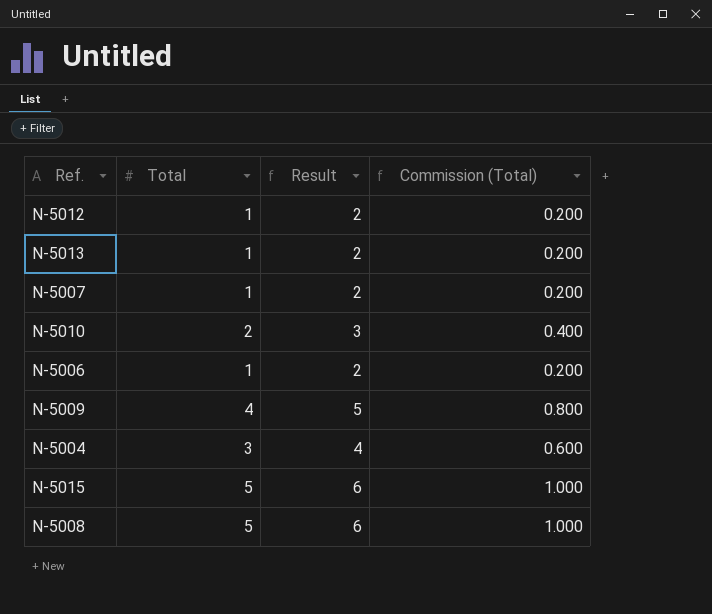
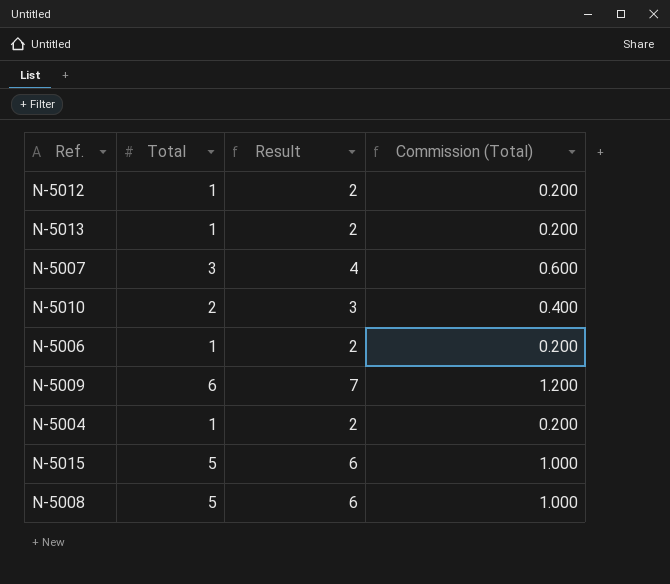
N-5007 | Total: 1 -> 3
N-5007 | Result: 2 -> 4
N-5007 | Commission (Total): 0.200 -> 0.600
N-5009 | Total: 4 -> 6
N-5009 | Result: 5 -> 7
N-5009 | Commission (Total): 0.800 -> 1.200
N-5004 | Total: 3 -> 1
N-5004 | Result: 4 -> 2
N-5004 | Commission (Total): 0.600 -> 0.200

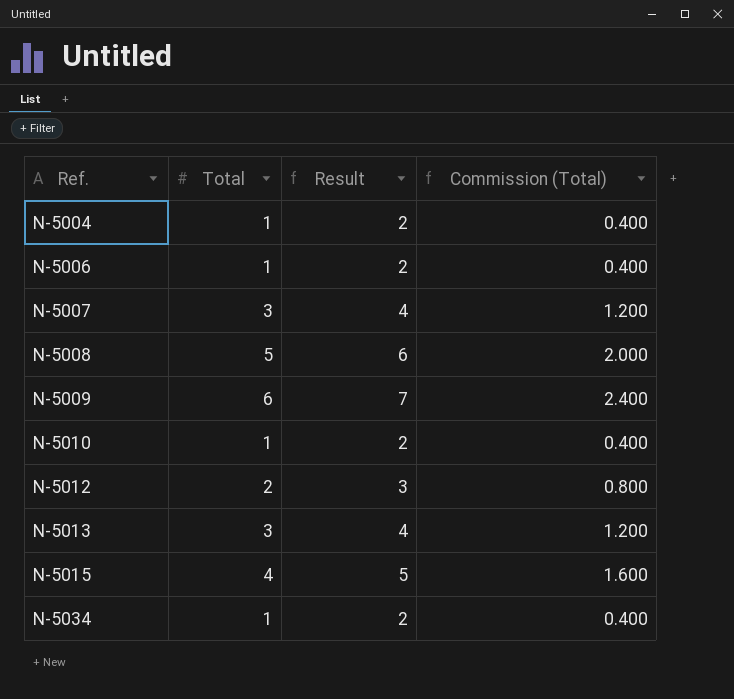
row order: none -> Ref. ascending
column Commission (Total) | formula: [Total] * 0.2 -> [Total] * 0.4
N-5010 | Total: 2 -> 1
N-5010 | Result: 3 -> 2
N-5012 | Total: 1 -> 2
N-5012 | Result: 2 -> 3
N-5013 | Total: 1 -> 3
N-5013 | Result: 2 -> 4
N-5015 | Total: 5 -> 4
N-5015 | Result: 6 -> 5
row N-5034: none -> 1 | 2 | 0.400

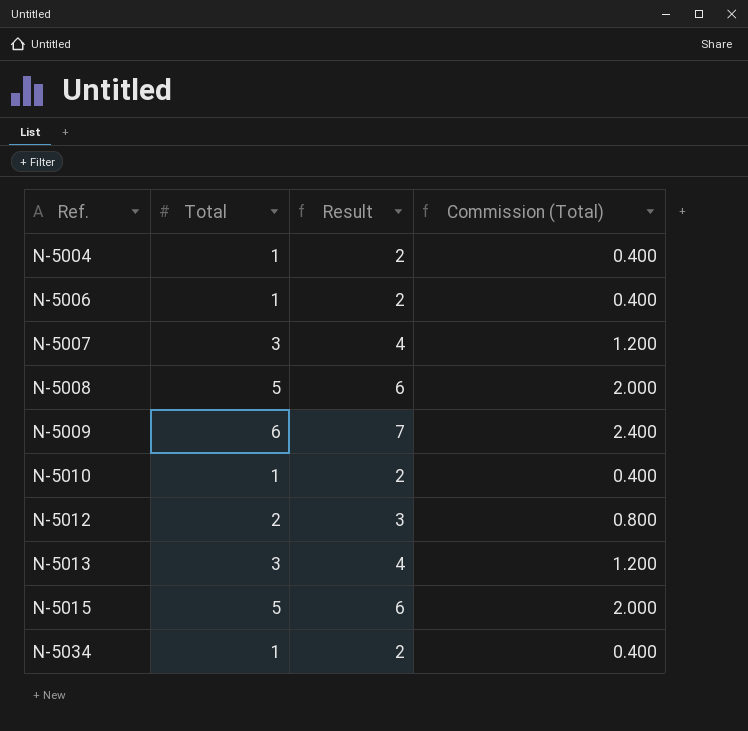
N-5015 | Total: 4 -> 5
N-5015 | Result: 5 -> 6
N-5015 | Commission (Total): 1.600 -> 2.000

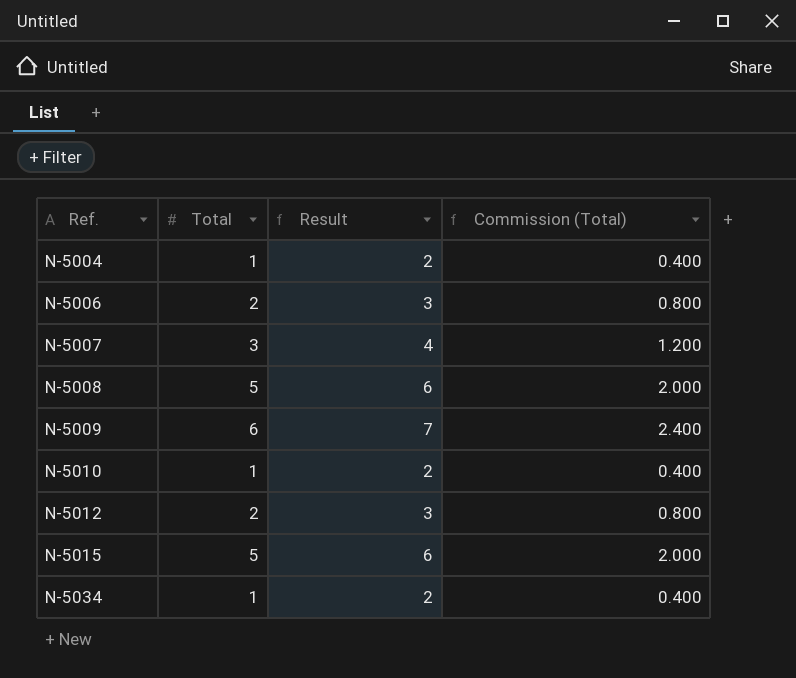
row N-5013: 3 | 4 | 1.200 -> none
N-5006 | Total: 1 -> 2
N-5006 | Result: 2 -> 3
N-5006 | Commission (Total): 0.400 -> 0.800

